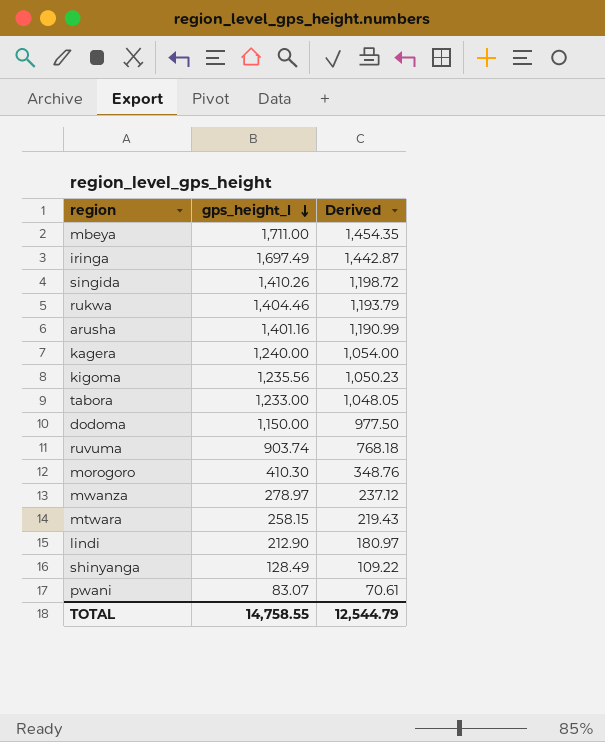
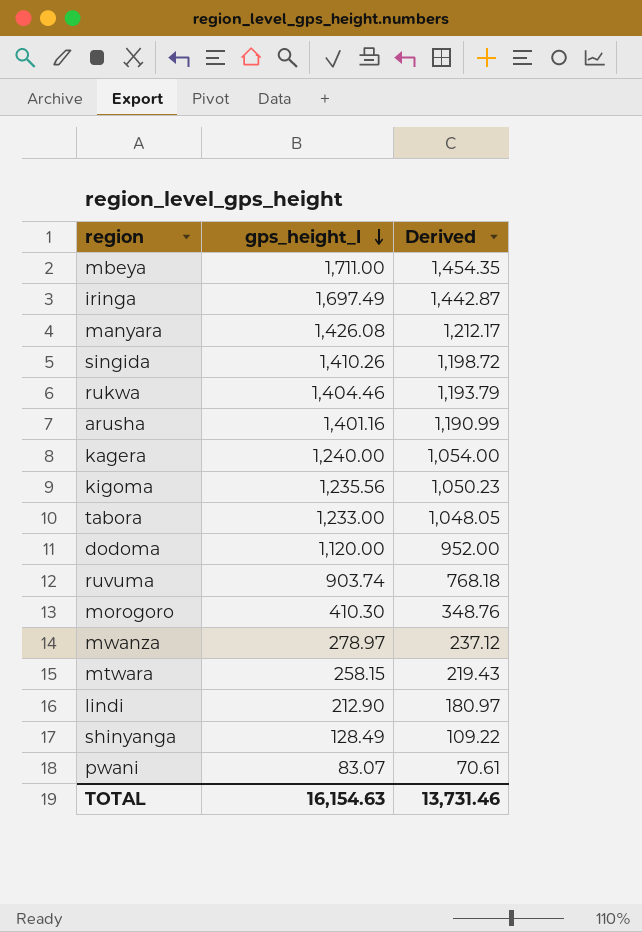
row manyara: none -> 1,426.08 | 1,212.17
dodoma | gps_height_l: 1,150.00 -> 1,120.00
dodoma | Derived: 977.50 -> 952.00
TOTAL | gps_height_l: 14,758.55 -> 16,154.63
TOTAL | Derived: 12,544.79 -> 13,731.46

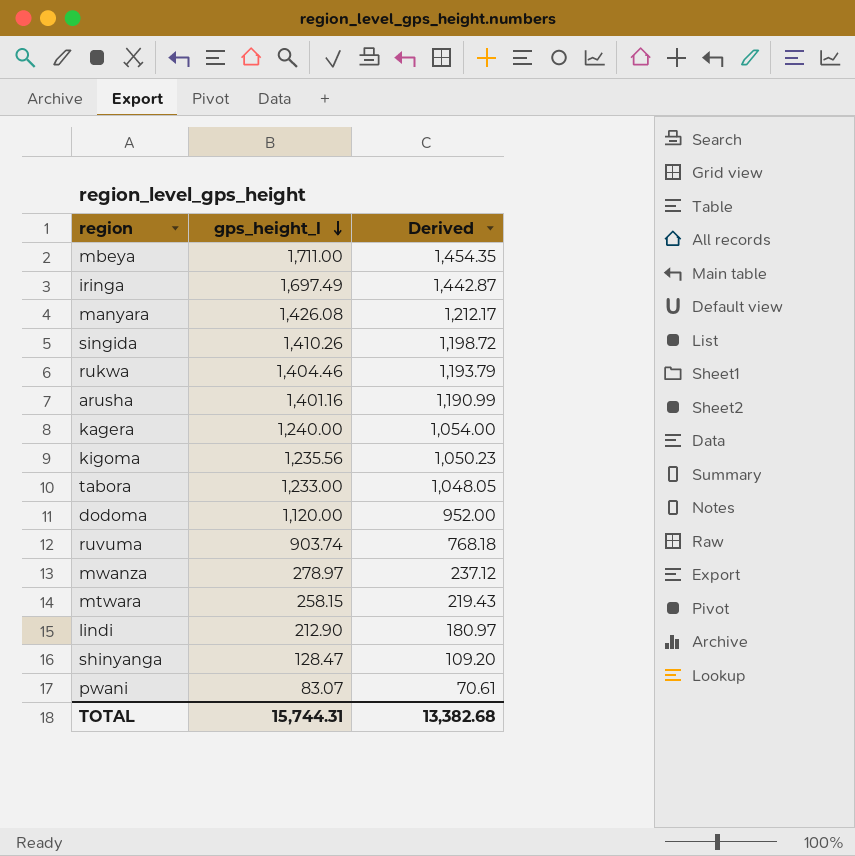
row morogoro: 410.30 | 348.76 -> none
shinyanga | gps_height_l: 128.49 -> 128.47
shinyanga | Derived: 109.22 -> 109.20
TOTAL | gps_height_l: 16,154.63 -> 15,744.31
TOTAL | Derived: 13,731.46 -> 13,382.68

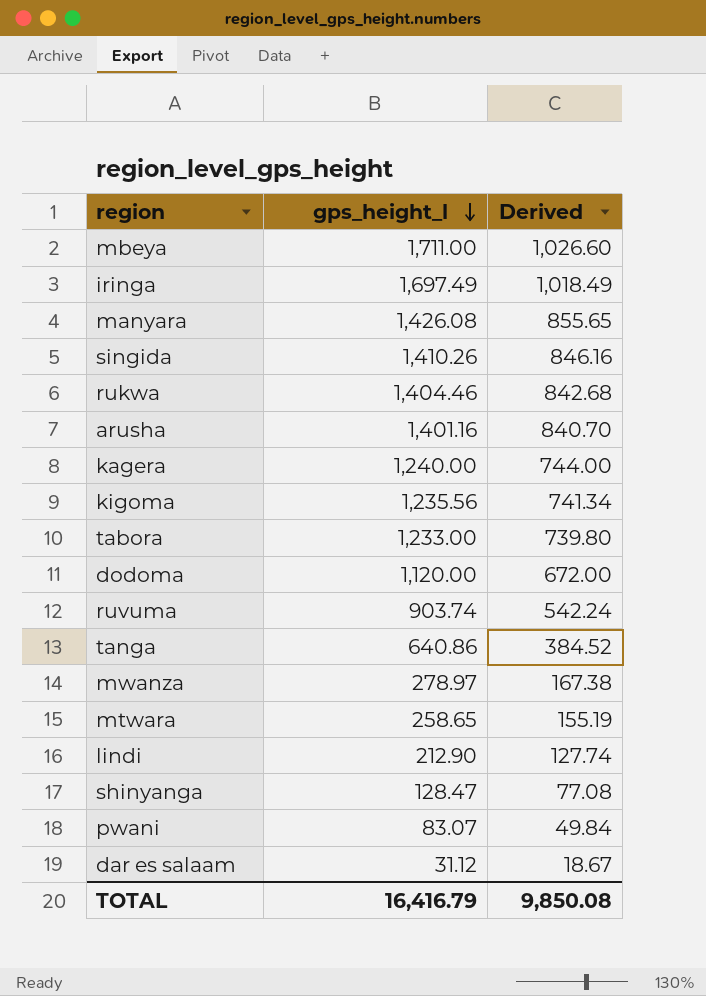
column Derived | formula: [gps_height_l] * 0.85 -> [gps_height_l] * 0.6
row tanga: none -> 640.86 | 384.52
mtwara | gps_height_l: 258.15 -> 258.65
row dar es salaam: none -> 31.12 | 18.67
TOTAL | gps_height_l: 15,744.31 -> 16,416.79
TOTAL | Derived: 13,382.68 -> 9,850.08

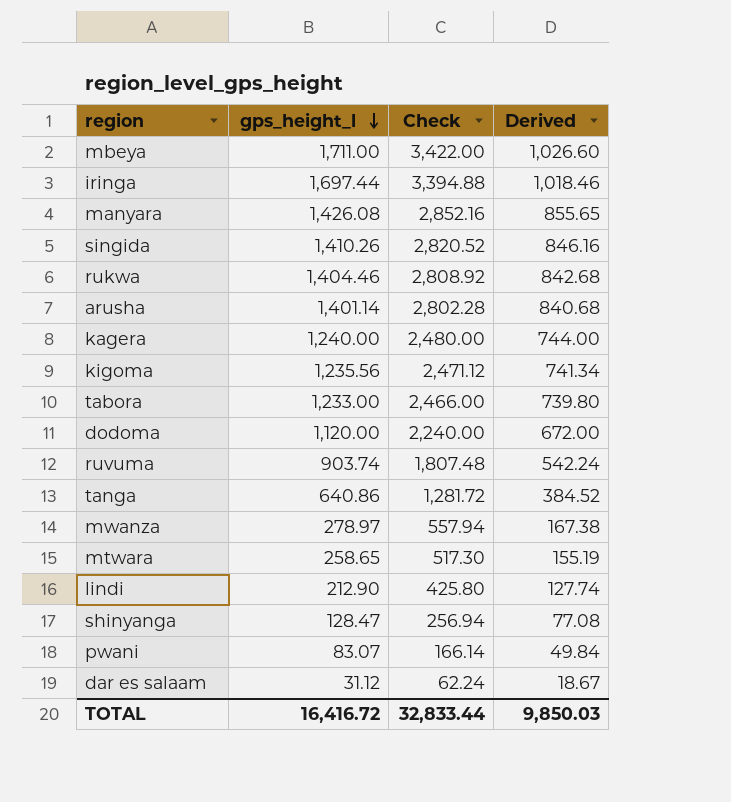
column Check | formula: none -> [gps_height_l] * 2
iringa | gps_height_l: 1,697.49 -> 1,697.44
iringa | Derived: 1,018.49 -> 1,018.46
arusha | gps_height_l: 1,401.16 -> 1,401.14
arusha | Derived: 840.70 -> 840.68
TOTAL | gps_height_l: 16,416.79 -> 16,416.72
TOTAL | Derived: 9,850.08 -> 9,850.03

